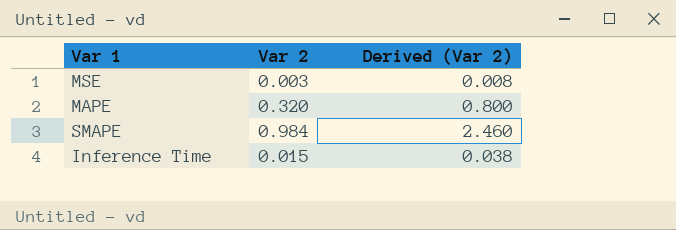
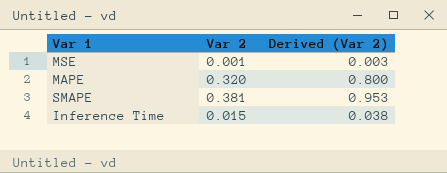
MSE | Var 2: 0.003 -> 0.001
MSE | Derived (Var 2): 0.008 -> 0.003
SMAPE | Var 2: 0.984 -> 0.381
SMAPE | Derived (Var 2): 2.460 -> 0.953

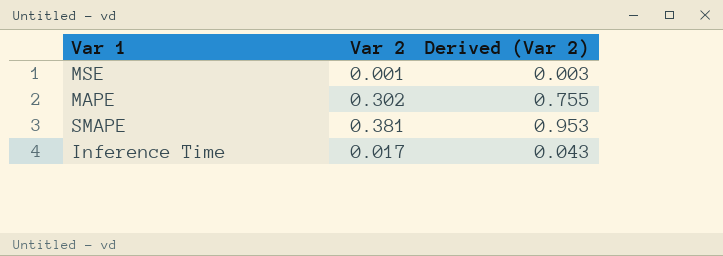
MAPE | Var 2: 0.320 -> 0.302
MAPE | Derived (Var 2): 0.800 -> 0.755
Inference Time | Var 2: 0.015 -> 0.017
Inference Time | Derived (Var 2): 0.038 -> 0.043

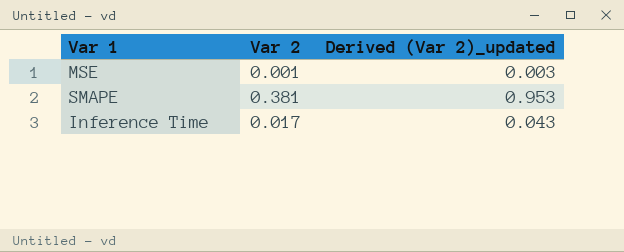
column name: Derived (Var 2) -> Derived (Var 2)_updated
row MAPE: 0.302 | 0.755 -> none

